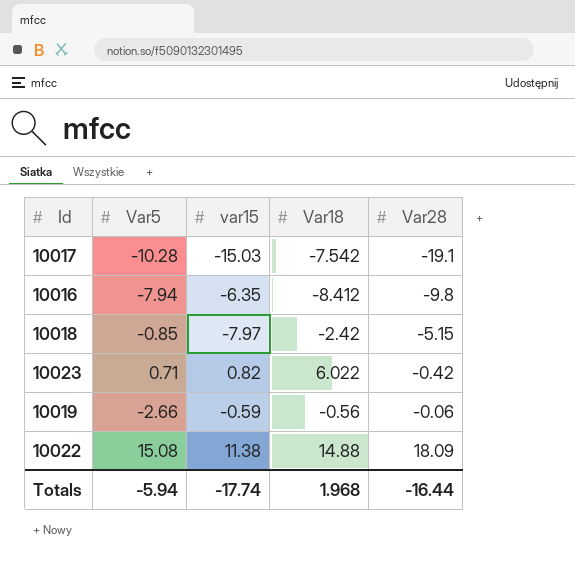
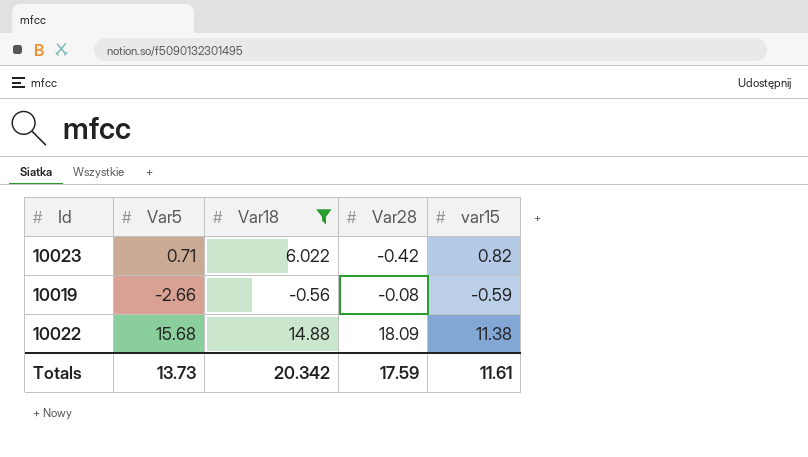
filter: none -> Var18 >= -0.56
column var15 | position: 3 -> 5
10019 | Var28: -0.06 -> -0.08
10022 | Var5: 15.08 -> 15.68
Totals | Var5: -5.94 -> 13.73
Totals | Var18: 1.968 -> 20.342
Totals | Var28: -16.44 -> 17.59
Totals | var15: -17.74 -> 11.61

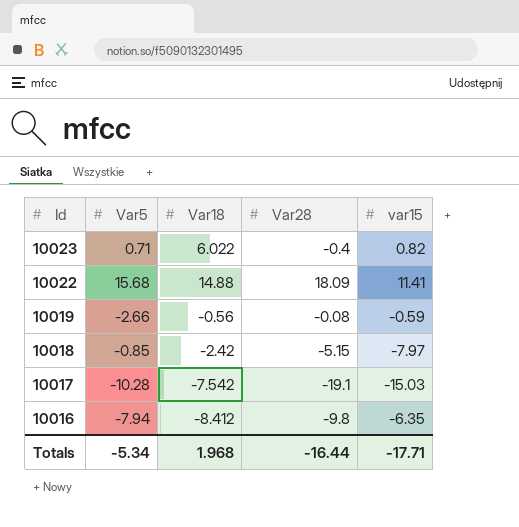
filter: Var18 >= -0.56 -> none
row order: Var28 ascending -> Id descending
10023 | Var28: -0.42 -> -0.4
10022 | var15: 11.38 -> 11.41
Totals | Var5: 13.73 -> -5.34
Totals | Var18: 20.342 -> 1.968
Totals | Var28: 17.59 -> -16.44
Totals | var15: 11.61 -> -17.71

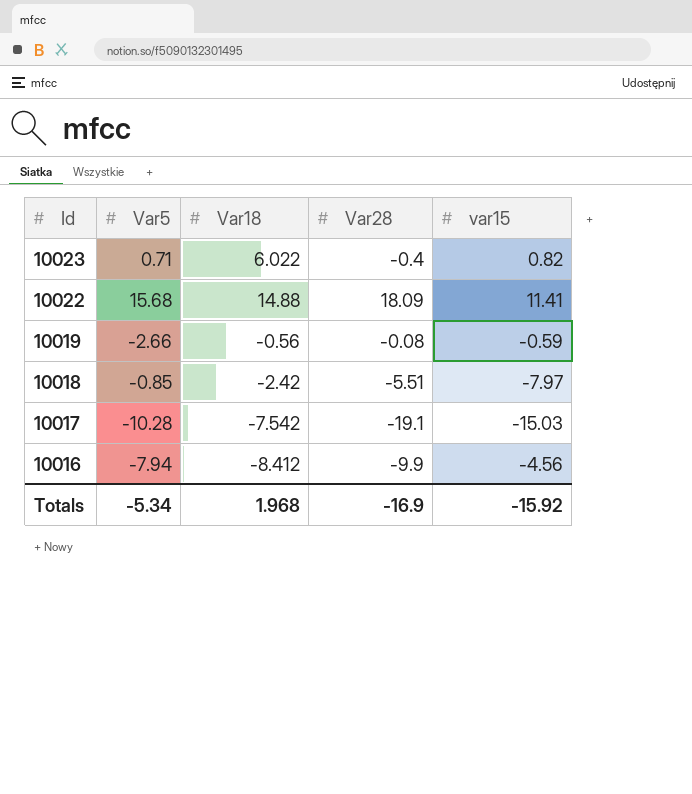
10018 | Var28: -5.15 -> -5.51
10016 | Var28: -9.8 -> -9.9
10016 | var15: -6.35 -> -4.56
Totals | Var28: -16.44 -> -16.9
Totals | var15: -17.71 -> -15.92

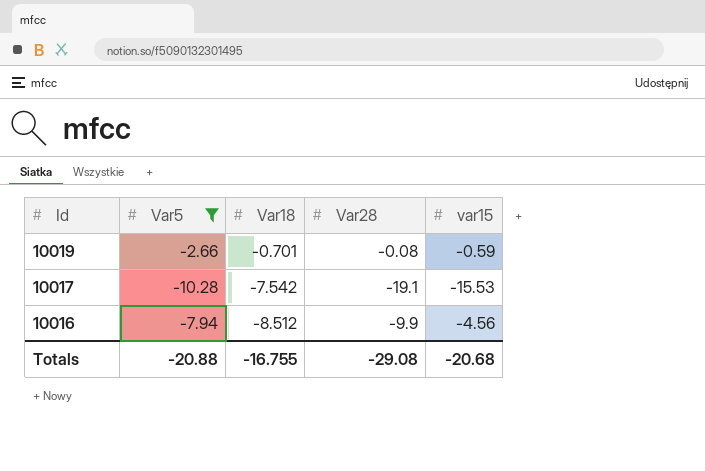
filter: none -> Var5 <= -2.66
10019 | Var18: -0.56 -> -0.701
10017 | var15: -15.03 -> -15.53
10016 | Var18: -8.412 -> -8.512
Totals | Var5: -5.34 -> -20.88
Totals | Var18: 1.968 -> -16.755
Totals | Var28: -16.9 -> -29.08
Totals | var15: -15.92 -> -20.68

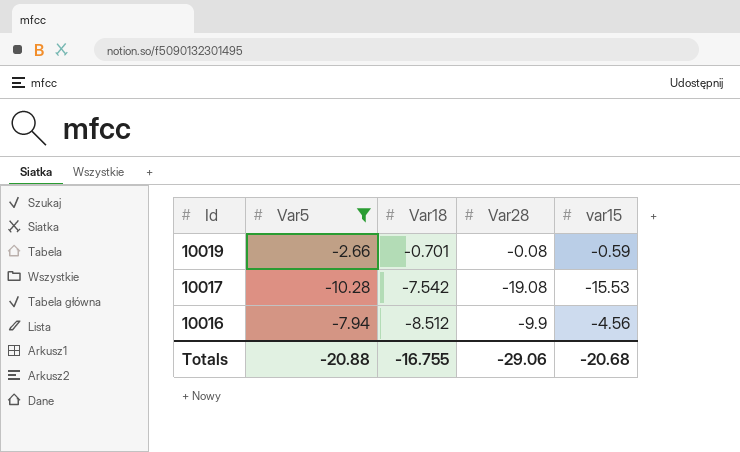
10017 | Var28: -19.1 -> -19.08
Totals | Var28: -29.08 -> -29.06

